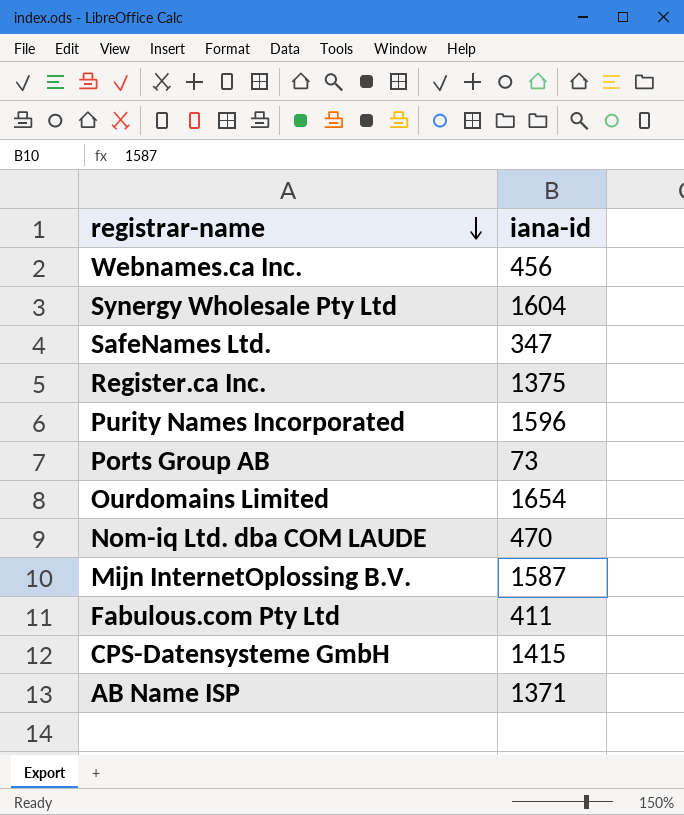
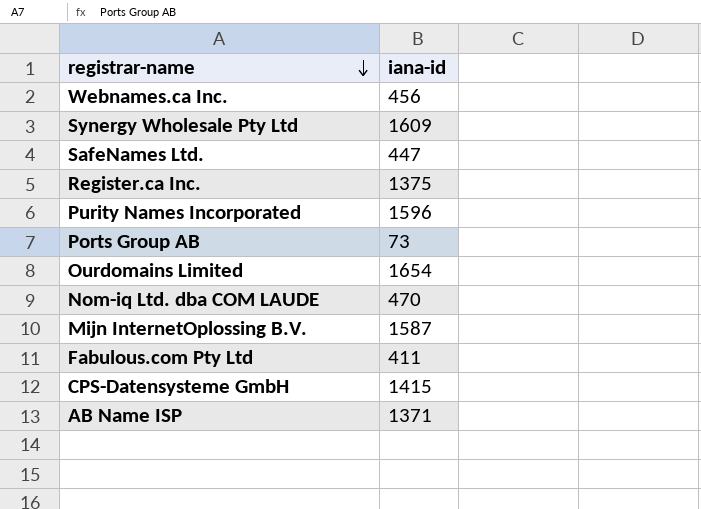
Synergy Wholesale Pty Ltd | iana-id: 1604 -> 1609
SafeNames Ltd. | iana-id: 347 -> 447

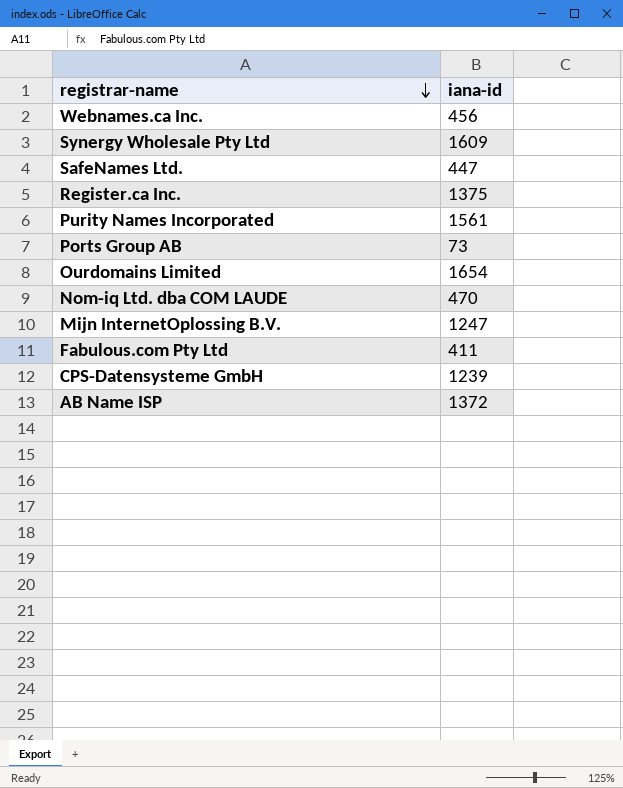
Purity Names Incorporated | iana-id: 1596 -> 1561
Mijn InternetOplossing B.V. | iana-id: 1587 -> 1247
CPS-Datensysteme GmbH | iana-id: 1415 -> 1239
AB Name ISP | iana-id: 1371 -> 1372

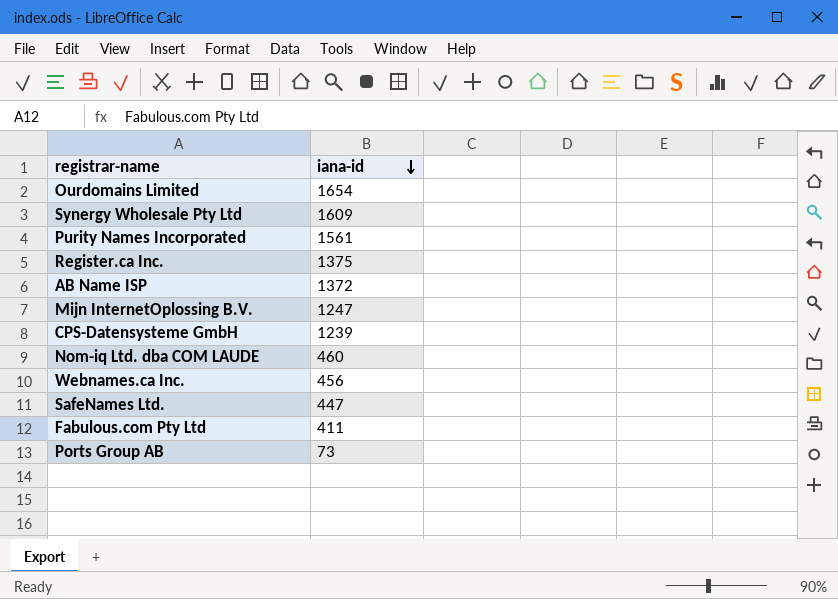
row order: registrar-name descending -> iana-id descending
Nom-iq Ltd. dba COM LAUDE | iana-id: 470 -> 460

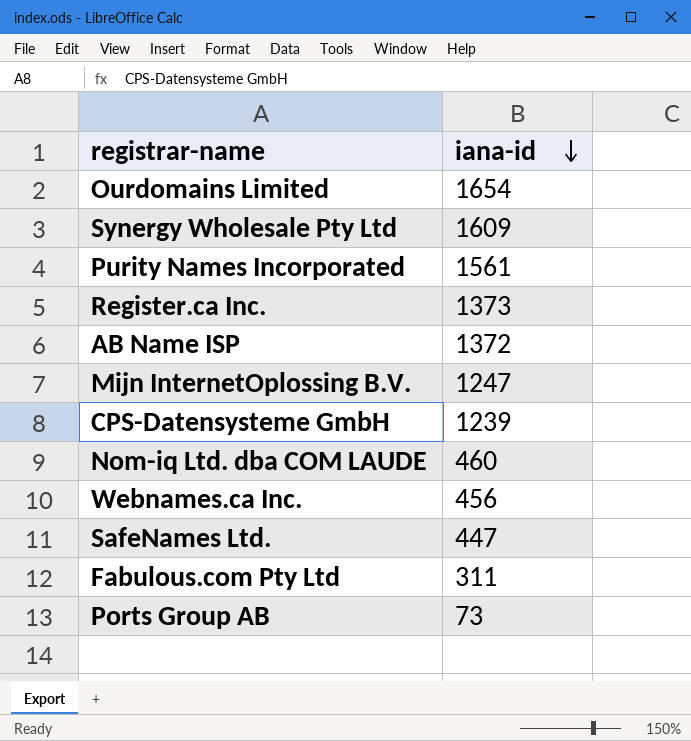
Register.ca Inc. | iana-id: 1375 -> 1373
Fabulous.com Pty Ltd | iana-id: 411 -> 311

